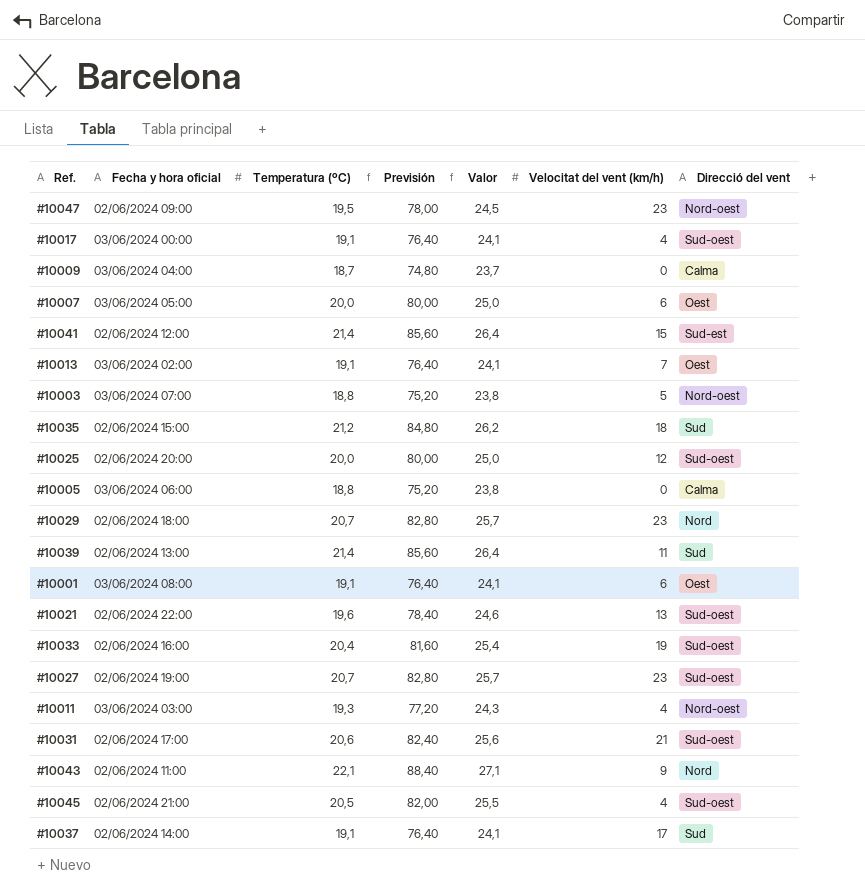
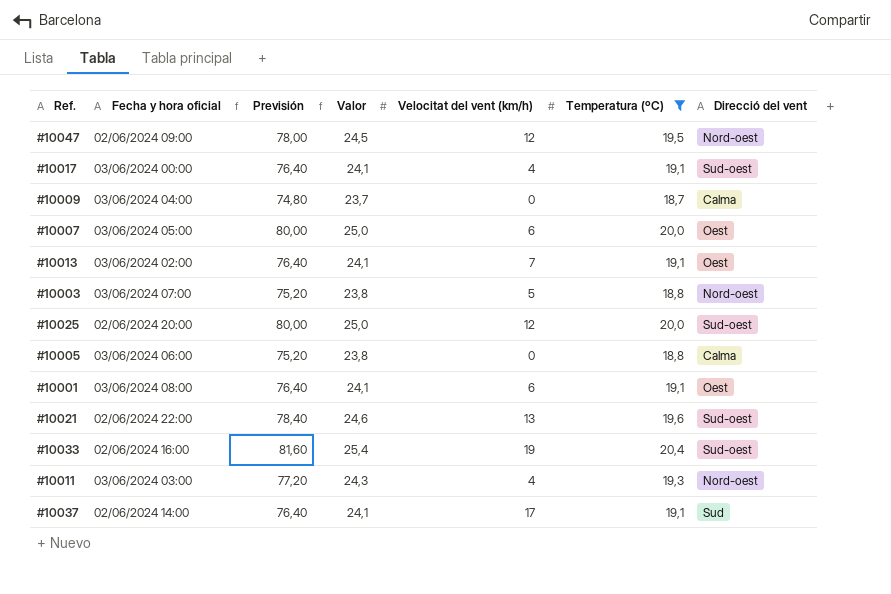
filter: none -> Temperatura (ºC) <= 20,4
column Temperatura (ºC) | position: 3 -> 6
#10047 | Velocitat del vent (km/h): 23 -> 12

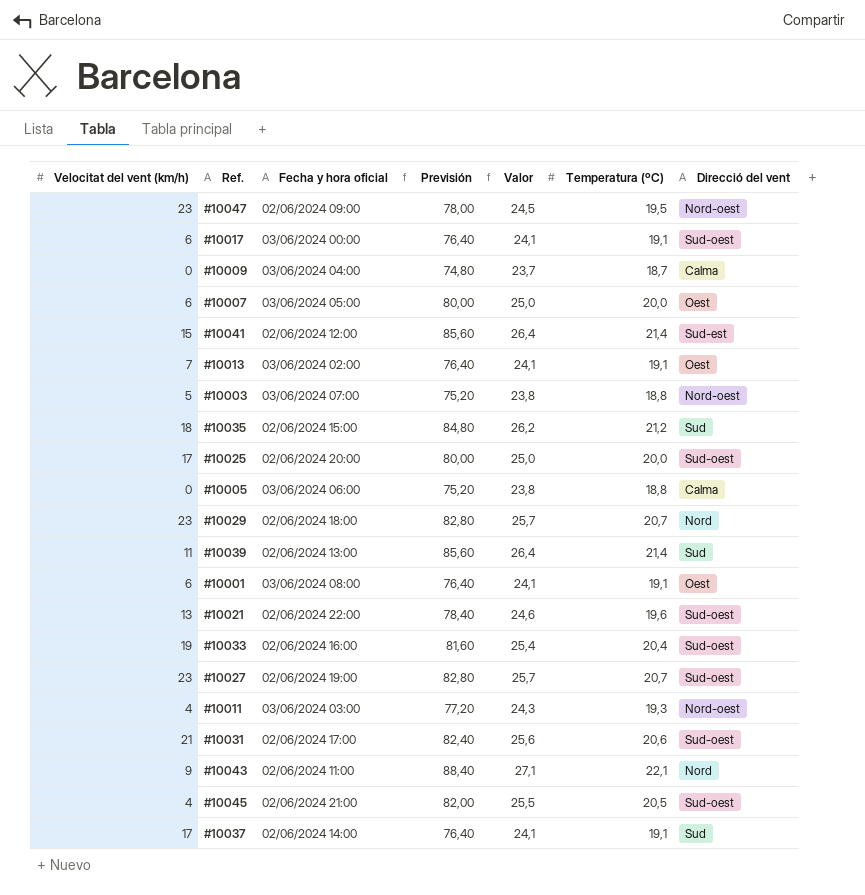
filter: Temperatura (ºC) <= 20,4 -> none
column Velocitat del vent (km/h) | position: 5 -> 1
#10047 | Velocitat del vent (km/h): 12 -> 23
#10017 | Velocitat del vent (km/h): 4 -> 6
#10025 | Velocitat del vent (km/h): 12 -> 17

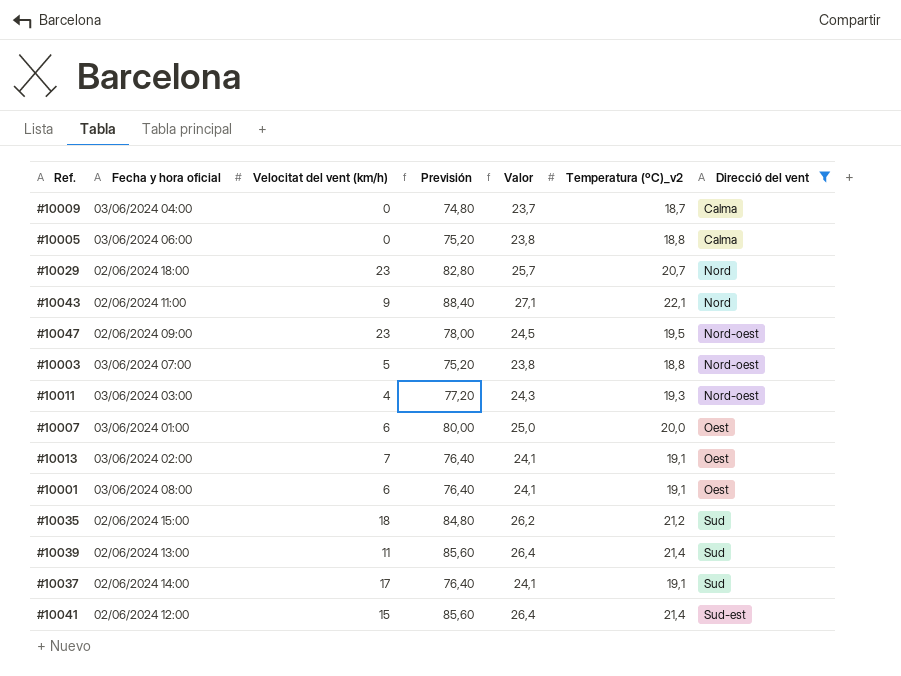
filter: none -> Direcció del vent != Sud-oest
row order: none -> Direcció del vent ascending
column Velocitat del vent (km/h) | position: 1 -> 3
column name: Temperatura (ºC) -> Temperatura (ºC)_v2
#10007 | Fecha y hora oficial: 03/06/2024 05:00 -> 03/06/2024 01:00

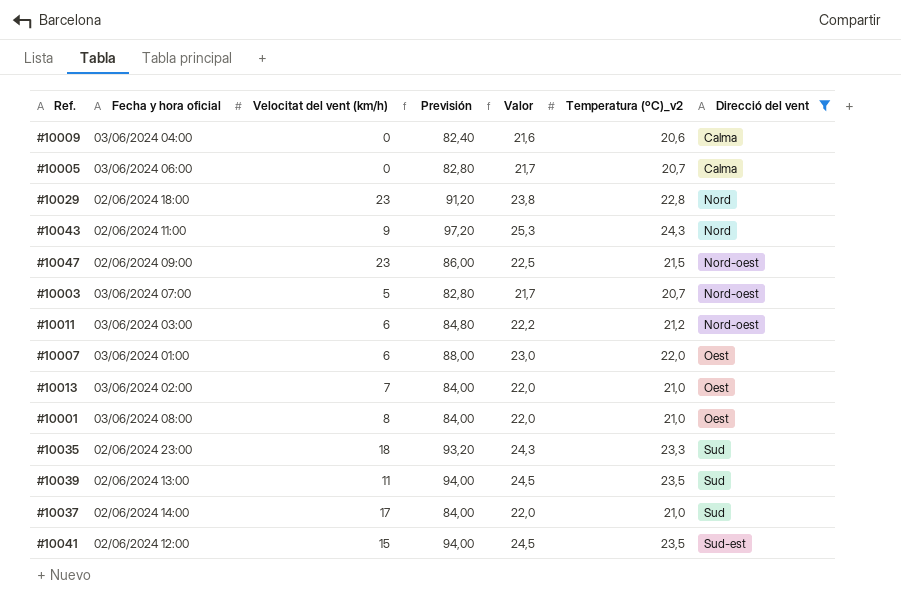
column Valor | formula: [Temperatura (ºC)_v2] + 5 -> [Temperatura (ºC)_v2] + 1
#10009 | Previsión: 74,80 -> 82,40
#10009 | Temperatura (ºC)_v2: 18,7 -> 20,6
#10005 | Previsión: 75,20 -> 82,80
#10005 | Temperatura (ºC)_v2: 18,8 -> 20,7
#10029 | Previsión: 82,80 -> 91,20
#10029 | Temperatura (ºC)_v2: 20,7 -> 22,8
#10043 | Previsión: 88,40 -> 97,20
#10043 | Temperatura (ºC)_v2: 22,1 -> 24,3
#10047 | Previsión: 78,00 -> 86,00
#10047 | Temperatura (ºC)_v2: 19,5 -> 21,5
#10003 | Previsión: 75,20 -> 82,80
#10003 | Temperatura (ºC)_v2: 18,8 -> 20,7
#10011 | Velocitat del vent (km/h): 4 -> 6
#10011 | Previsión: 77,20 -> 84,80
#10011 | Temperatura (ºC)_v2: 19,3 -> 21,2
#10007 | Previsión: 80,00 -> 88,00
#10007 | Temperatura (ºC)_v2: 20,0 -> 22,0
#10013 | Previsión: 76,40 -> 84,00
#10013 | Temperatura (ºC)_v2: 19,1 -> 21,0
#10001 | Velocitat del vent (km/h): 6 -> 8
#10001 | Previsión: 76,40 -> 84,00
#10001 | Temperatura (ºC)_v2: 19,1 -> 21,0
#10035 | Fecha y hora oficial: 02/06/2024 15:00 -> 02/06/2024 23:00
#10035 | Previsión: 84,80 -> 93,20
#10035 | Temperatura (ºC)_v2: 21,2 -> 23,3
#10039 | Previsión: 85,60 -> 94,00
#10039 | Temperatura (ºC)_v2: 21,4 -> 23,5
#10037 | Previsión: 76,40 -> 84,00
#10037 | Temperatura (ºC)_v2: 19,1 -> 21,0
#10041 | Previsión: 85,60 -> 94,00
#10041 | Temperatura (ºC)_v2: 21,4 -> 23,5

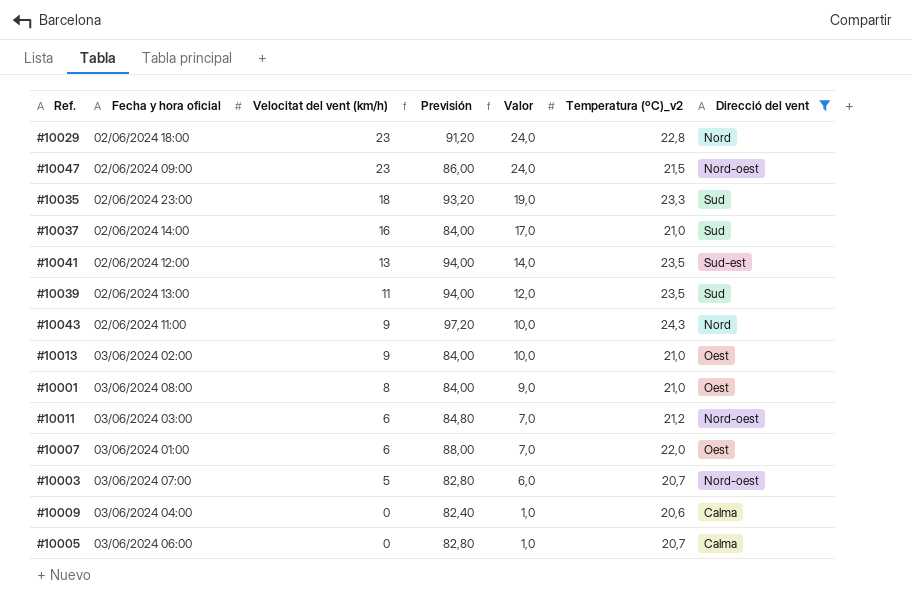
row order: Direcció del vent ascending -> Velocitat del vent (km/h) descending
column Valor | formula: [Temperatura (ºC)_v2] + 1 -> [Velocitat del vent (km/h)] + 1
#10037 | Velocitat del vent (km/h): 17 -> 16
#10041 | Velocitat del vent (km/h): 15 -> 13
#10013 | Velocitat del vent (km/h): 7 -> 9

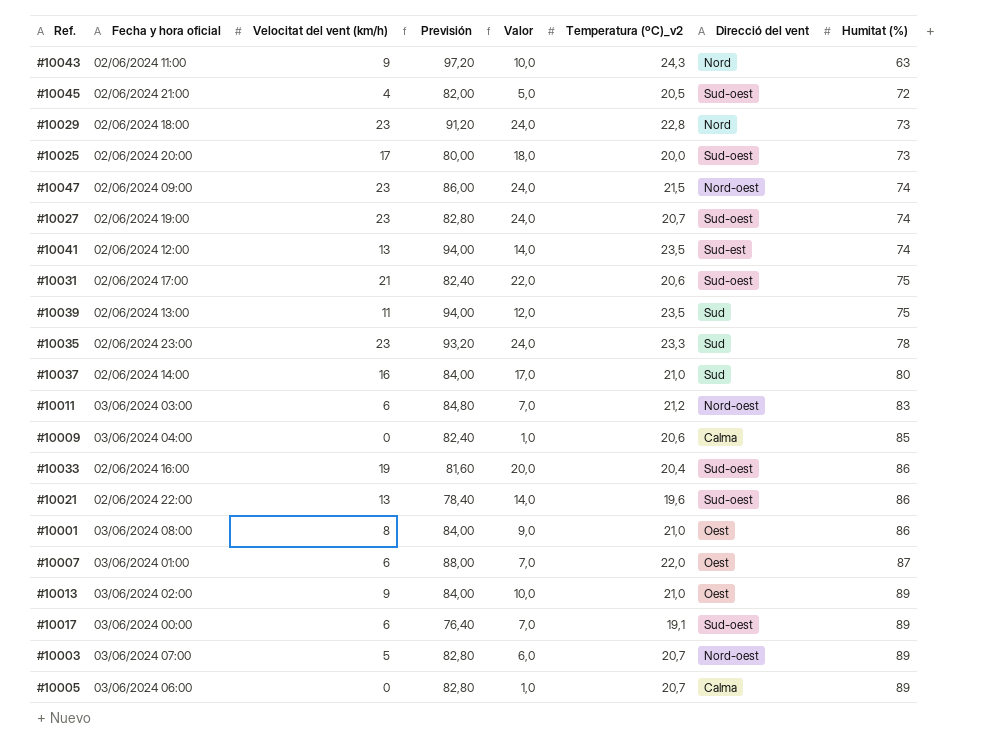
filter: Direcció del vent != Sud-oest -> none
row order: Velocitat del vent (km/h) descending -> Humitat (%) ascending
column Humitat (%) | position: none -> 8
#10035 | Velocitat del vent (km/h): 18 -> 23
#10035 | Valor: 19,0 -> 24,0

